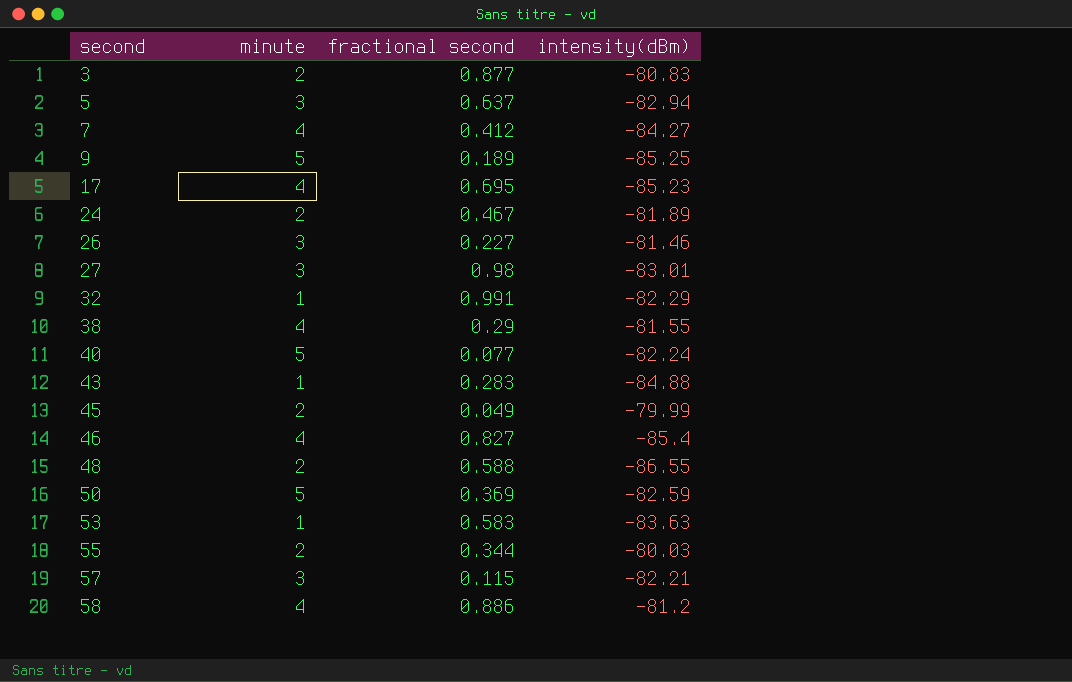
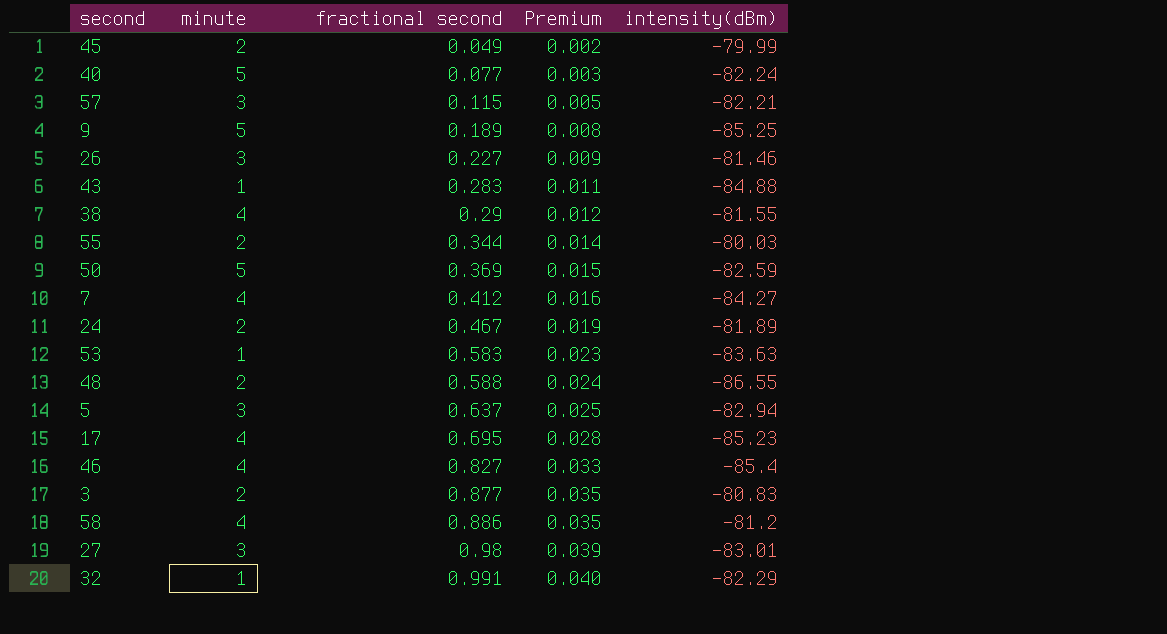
row order: second ascending -> fractional second ascending
column Premium | formula: none -> [fractional second] * 0.04

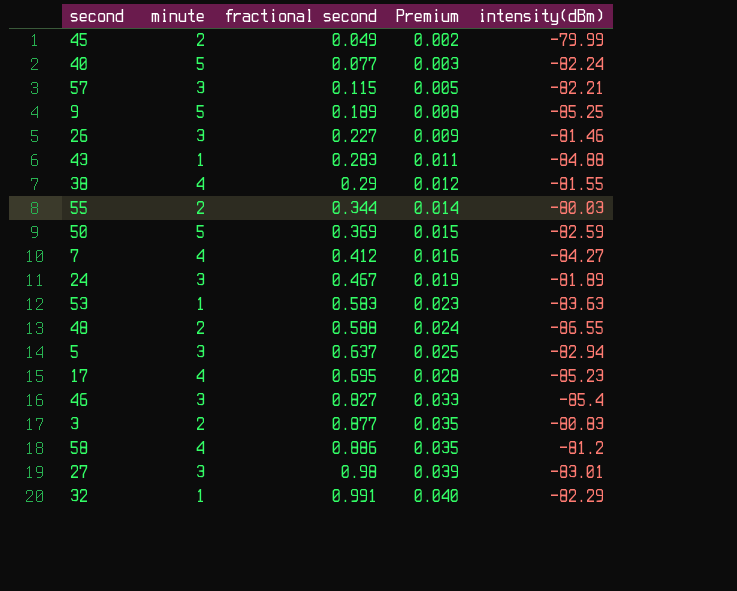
24 | minute: 2 -> 3
46 | minute: 4 -> 3

